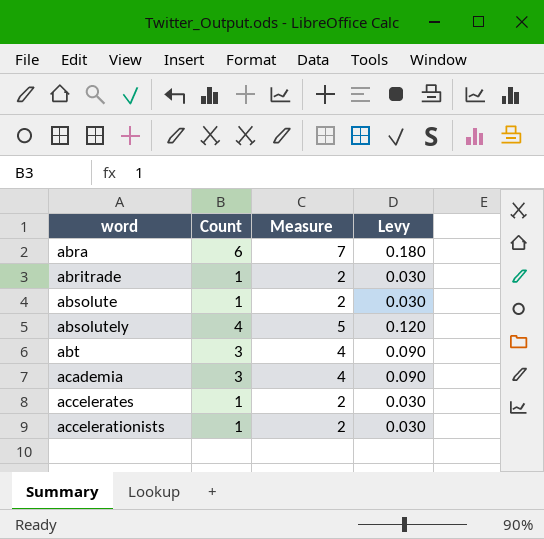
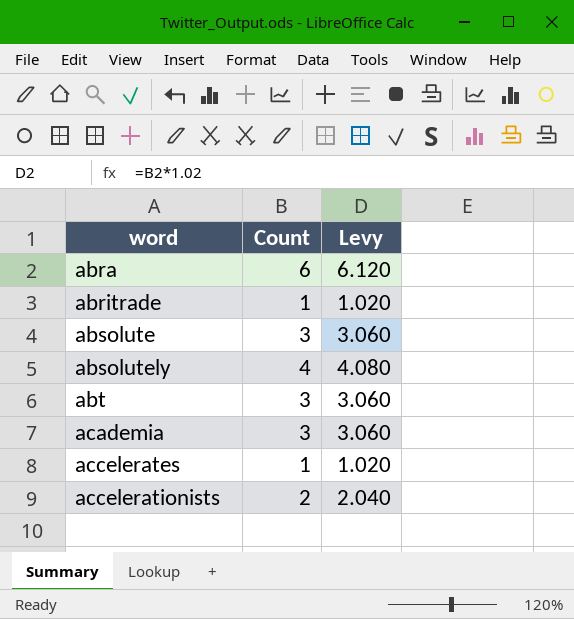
column Measure | formula: [Count] + 1 -> none
column Levy | formula: [Count] * 0.03 -> [Count] * 1.02
absolute | Count: 1 -> 3
accelerationists | Count: 1 -> 2

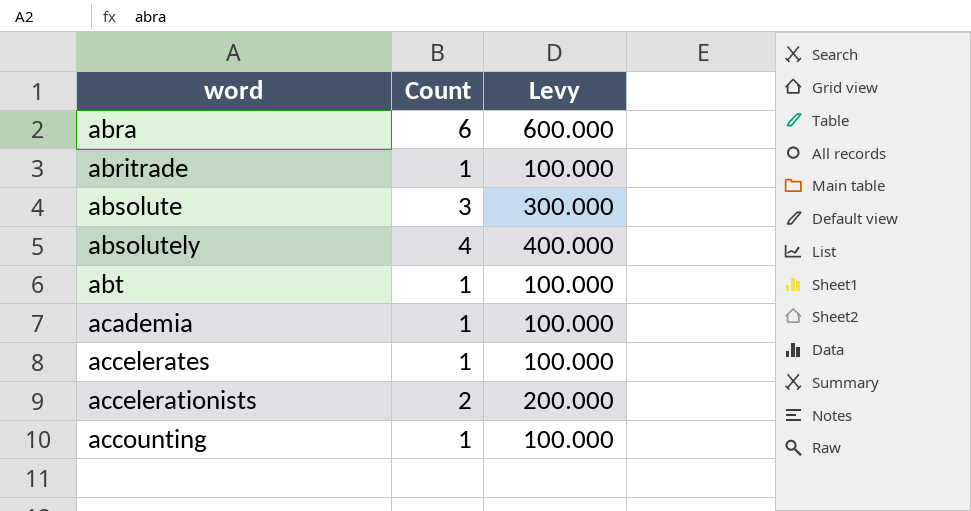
column Levy | formula: [Count] * 1.02 -> [Count] * 100
abt | Count: 3 -> 1
academia | Count: 3 -> 1
row accounting: none -> 1 | 100.000

